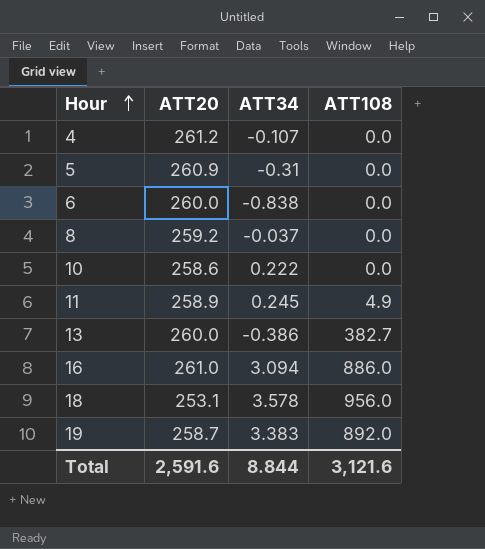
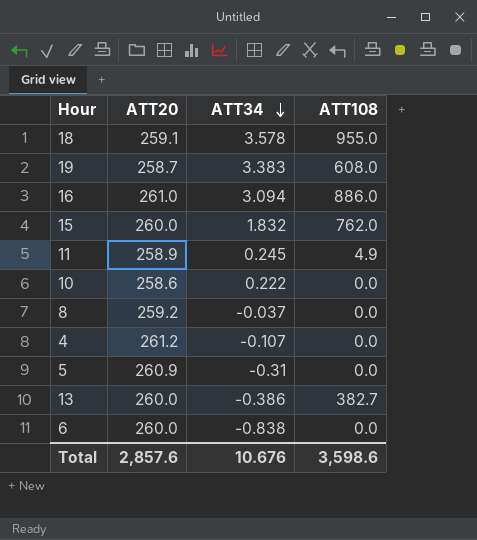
row order: Hour ascending -> ATT34 descending
18 | ATT20: 253.1 -> 259.1
18 | ATT108: 956.0 -> 955.0
19 | ATT108: 892.0 -> 608.0
row 15: none -> 260.0 | 1.832 | 762.0
Total | ATT20: 2,591.6 -> 2,857.6
Total | ATT34: 8.844 -> 10.676
Total | ATT108: 3,121.6 -> 3,598.6

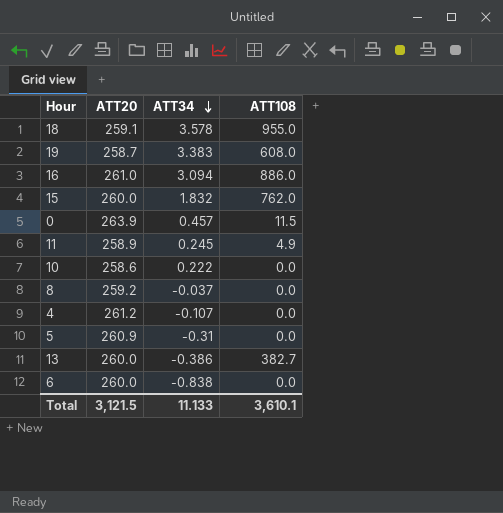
row 0: none -> 263.9 | 0.457 | 11.5
Total | ATT20: 2,857.6 -> 3,121.5
Total | ATT34: 10.676 -> 11.133
Total | ATT108: 3,598.6 -> 3,610.1

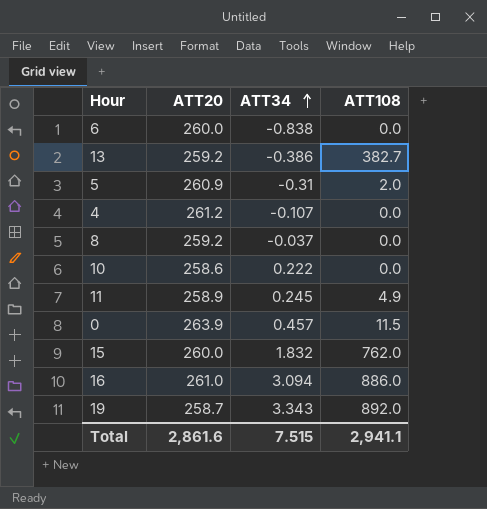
row order: ATT34 descending -> ATT34 ascending
row 18: 259.1 | 3.578 | 955.0 -> none
13 | ATT20: 260.0 -> 259.2
5 | ATT108: 0.0 -> 2.0
19 | ATT34: 3.383 -> 3.343
19 | ATT108: 608.0 -> 892.0
Total | ATT20: 3,121.5 -> 2,861.6
Total | ATT34: 11.133 -> 7.515
Total | ATT108: 3,610.1 -> 2,941.1

